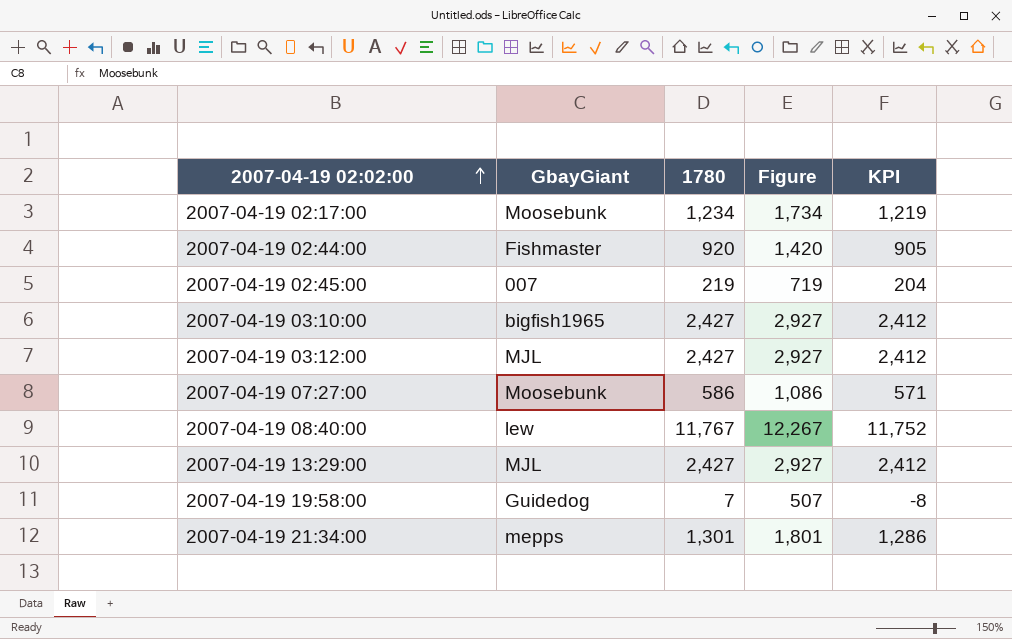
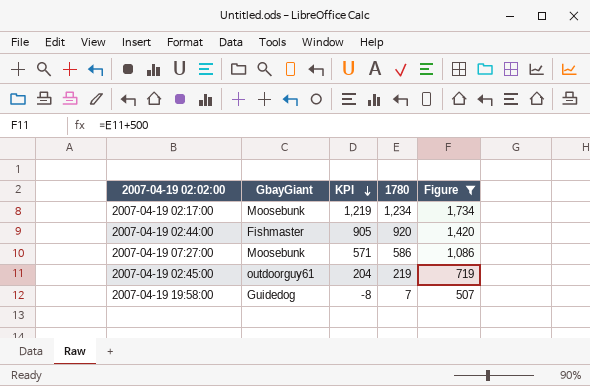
filter: none -> Figure <= 1,734
row order: 2007-04-19 02:02:00 ascending -> KPI descending
column KPI | position: 5 -> 3
2007-04-19 02:45:00 | GbayGiant: 007 -> outdoorguy61

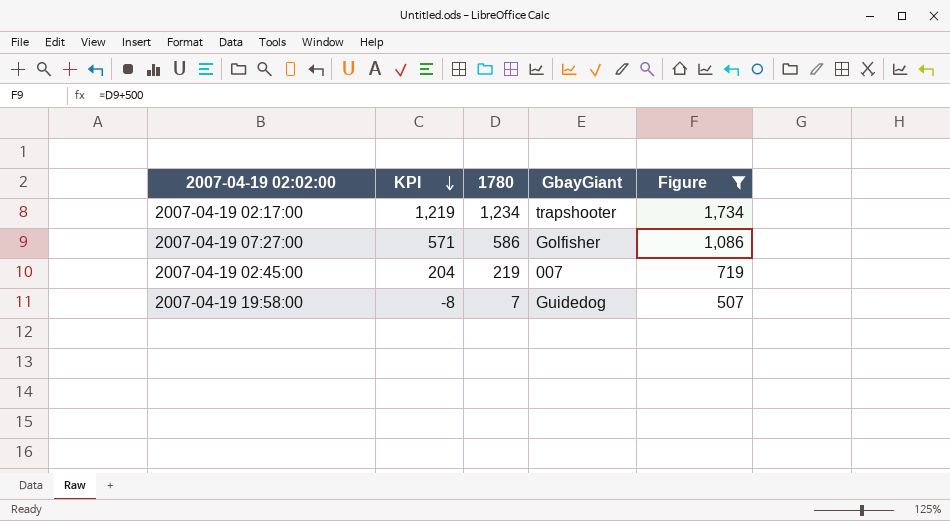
column GbayGiant | position: 2 -> 4
row 2007-04-19 02:44:00: Fishmaster | 905 | 920 | 1,420 -> none
2007-04-19 02:17:00 | GbayGiant: Moosebunk -> trapshooter
2007-04-19 07:27:00 | GbayGiant: Moosebunk -> Golfisher
2007-04-19 02:45:00 | GbayGiant: outdoorguy61 -> 007

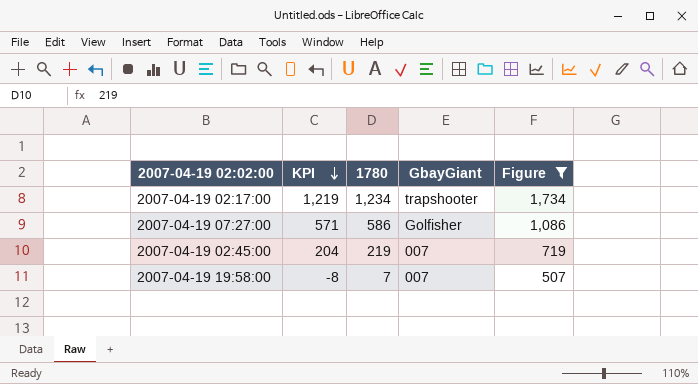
2007-04-19 19:58:00 | GbayGiant: Guidedog -> 007

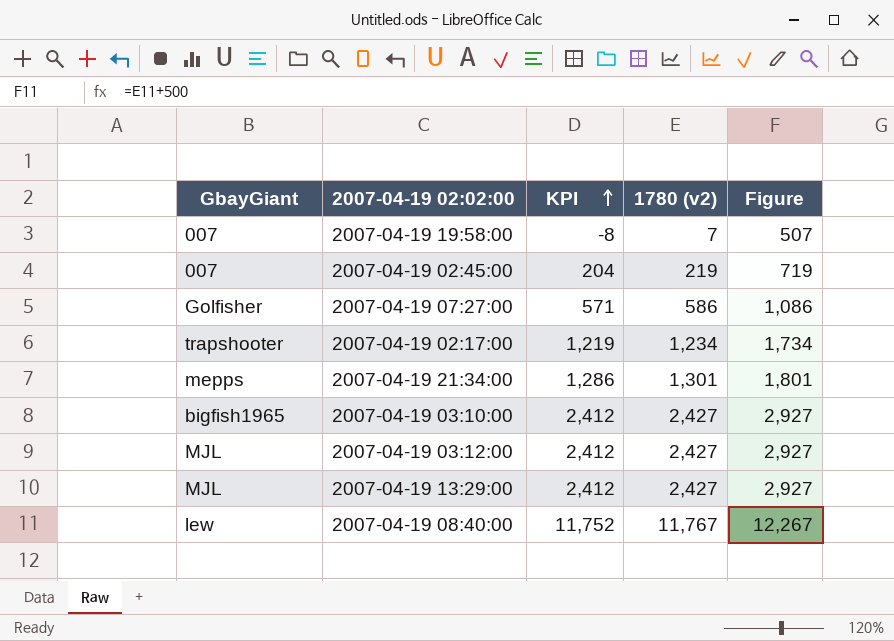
filter: Figure <= 1,734 -> none
row order: KPI descending -> KPI ascending
column GbayGiant | position: 4 -> 1
column name: 1780 -> 1780 (v2)

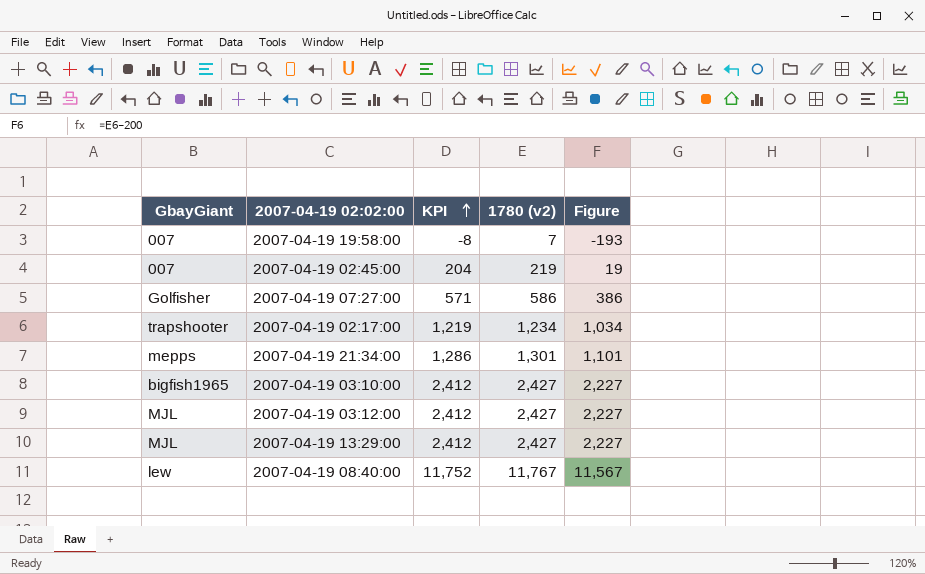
column Figure | formula: [1780 (v2)] + 500 -> [1780 (v2)] - 200

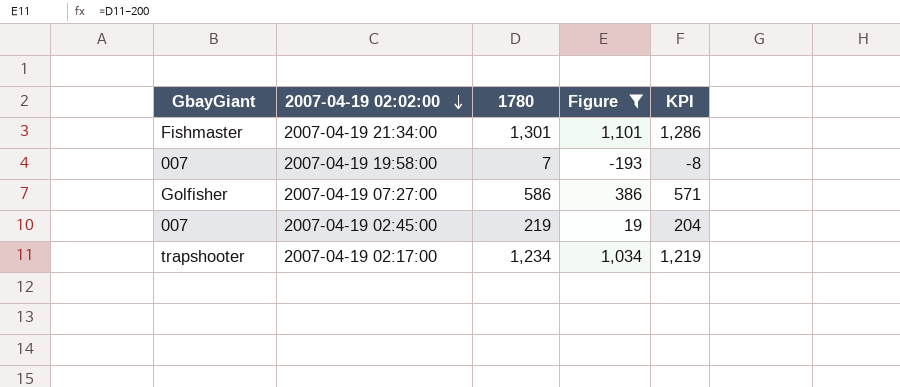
filter: none -> Figure <= 1,101
row order: KPI ascending -> 2007-04-19 02:02:00 descending
column name: 1780 (v2) -> 1780
column KPI | position: 3 -> 5
2007-04-19 21:34:00 | GbayGiant: mepps -> Fishmaster

